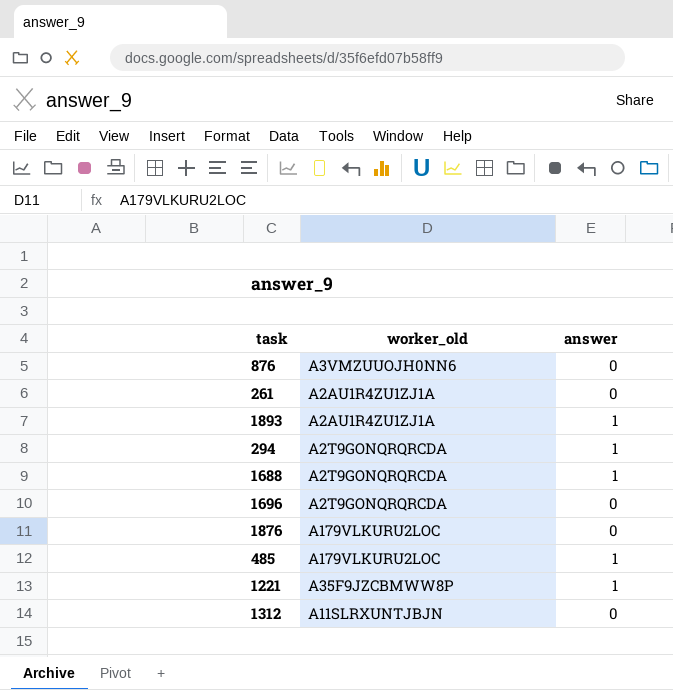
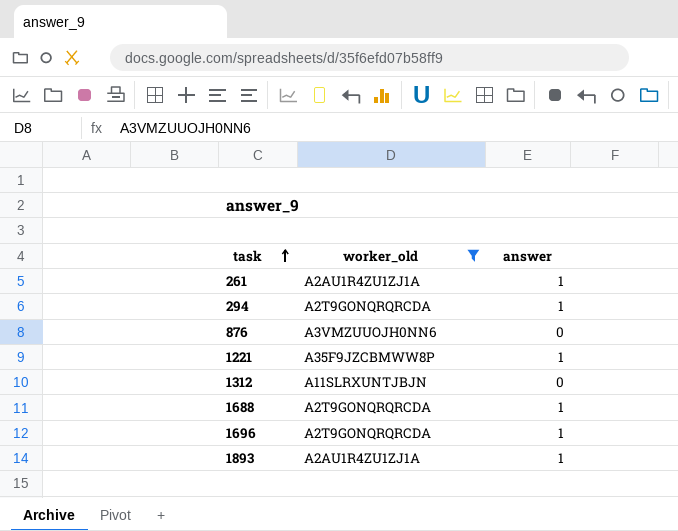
filter: none -> worker_old != A179VLKURU2LOC
row order: none -> task ascending
261 | answer: 0 -> 1
1696 | answer: 0 -> 1

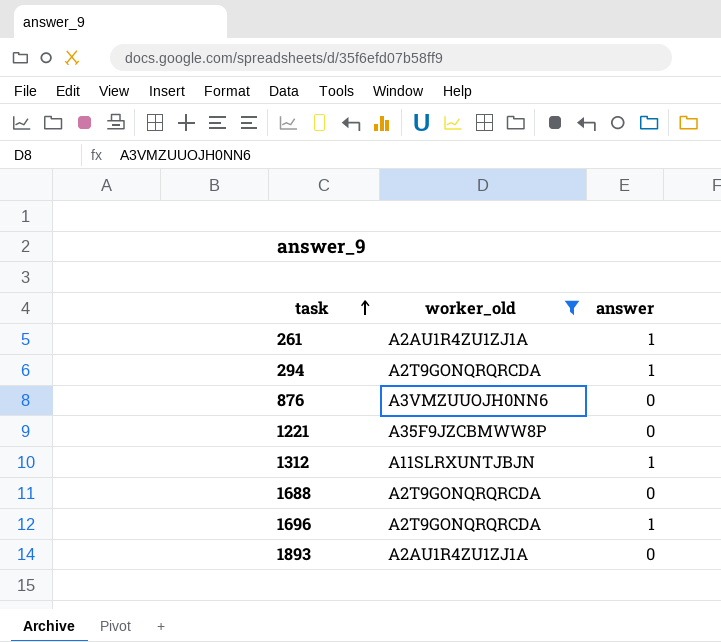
1221 | answer: 1 -> 0
1312 | answer: 0 -> 1
1688 | answer: 1 -> 0
1893 | answer: 1 -> 0

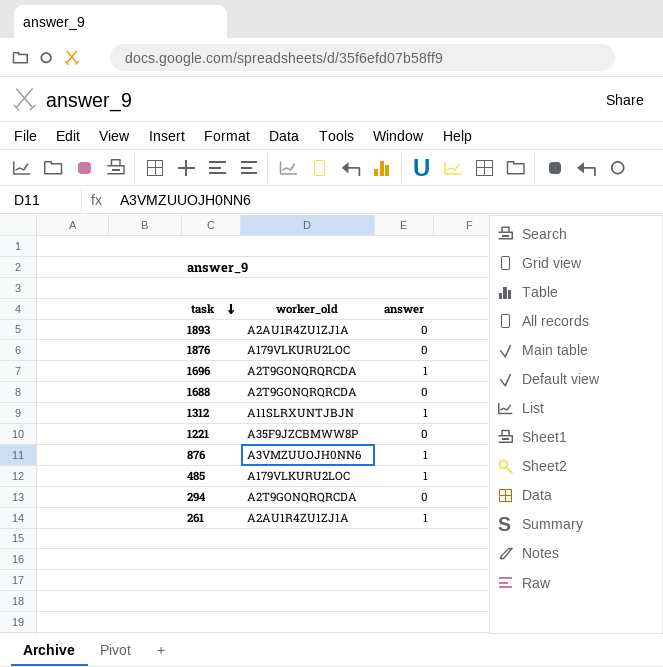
filter: worker_old != A179VLKURU2LOC -> none
row order: task ascending -> task descending
876 | answer: 0 -> 1
294 | answer: 1 -> 0

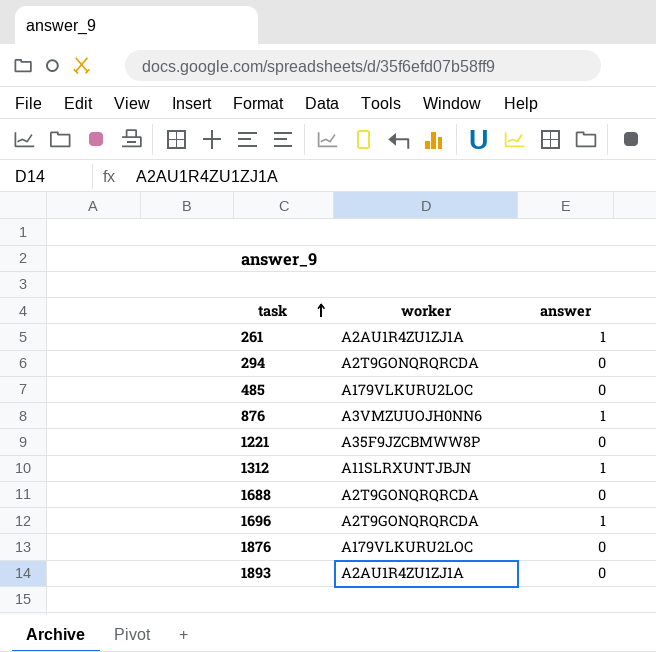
row order: task descending -> task ascending
column name: worker_old -> worker
485 | answer: 1 -> 0

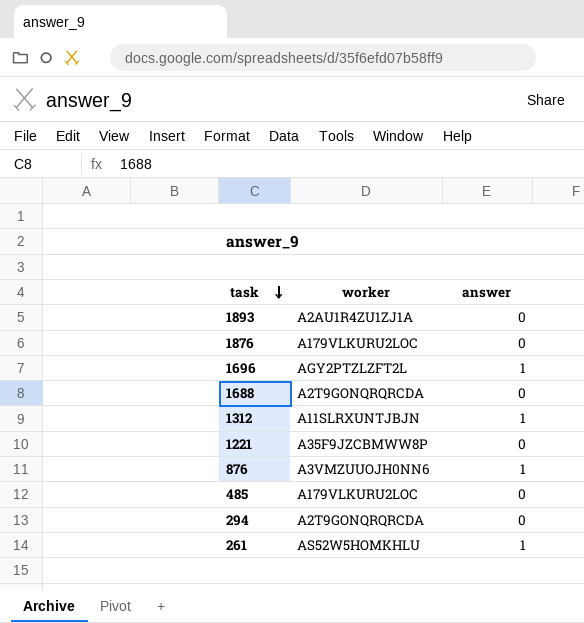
row order: task ascending -> task descending
1696 | worker: A2T9GONQRQRCDA -> AGY2PTZLZFT2L
261 | worker: A2AU1R4ZU1ZJ1A -> AS52W5HOMKHLU

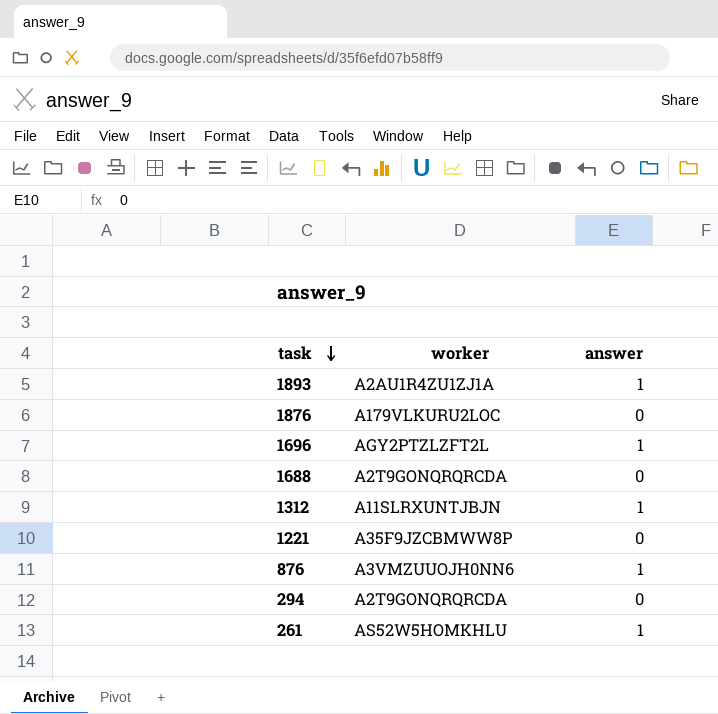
row 485: A179VLKURU2LOC | 0 -> none
1893 | answer: 0 -> 1

